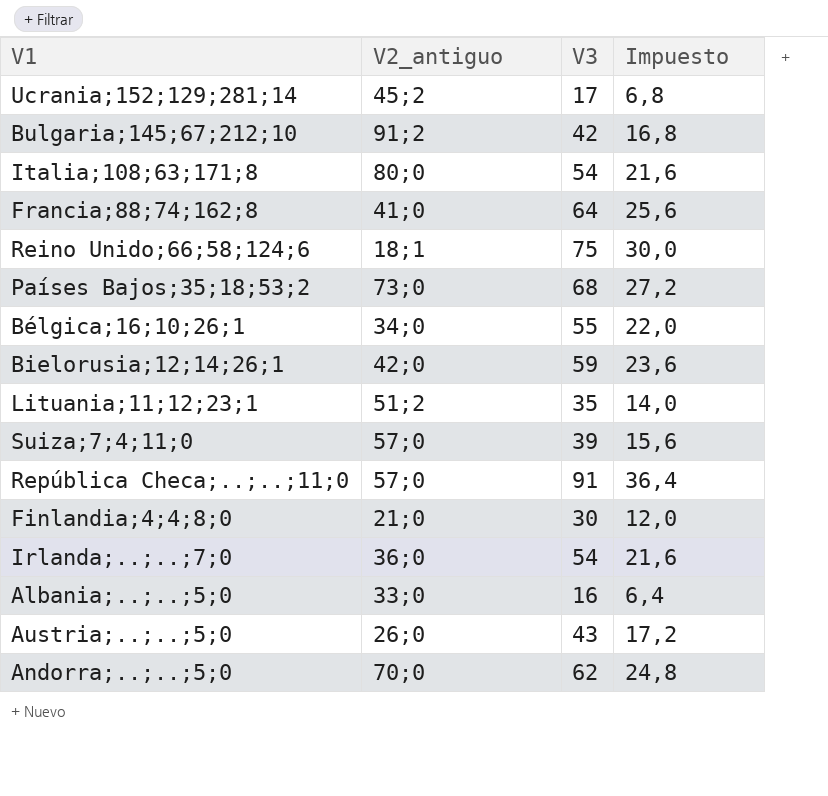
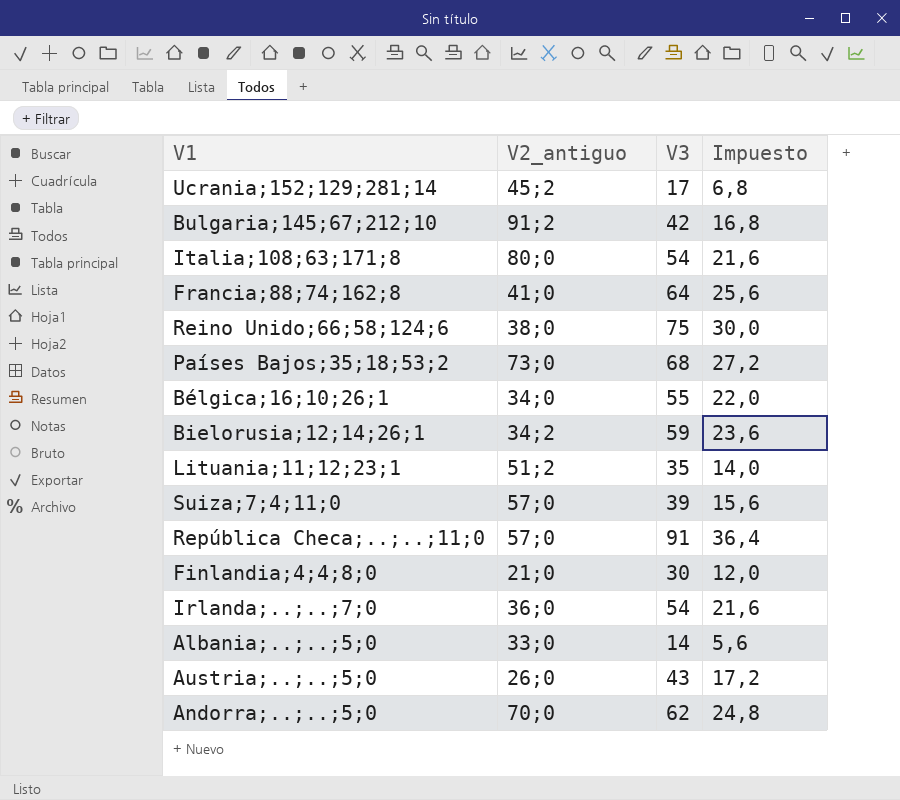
Reino Unido;66;58;124;6 | V2_antiguo: 18;1 -> 38;0
Bielorusia;12;14;26;1 | V2_antiguo: 42;0 -> 34;2
Albania;..;..;5;0 | V3: 16 -> 14
Albania;..;..;5;0 | Impuesto: 6,4 -> 5,6

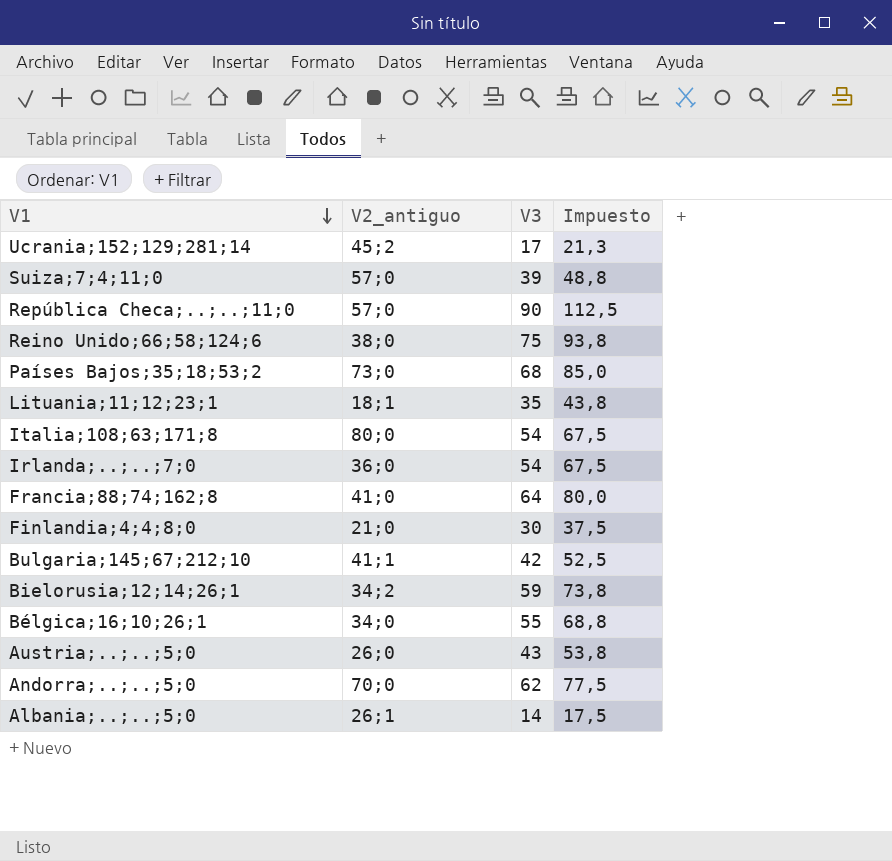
row order: none -> V1 descending
column Impuesto | formula: [V3] * 0,4 -> [V3] * 1,25
República Checa;..;..;11;0 | V3: 91 -> 90
Lituania;11;12;23;1 | V2_antiguo: 51;2 -> 18;1
Bulgaria;145;67;212;10 | V2_antiguo: 91;2 -> 41;1
Albania;..;..;5;0 | V2_antiguo: 33;0 -> 26;1

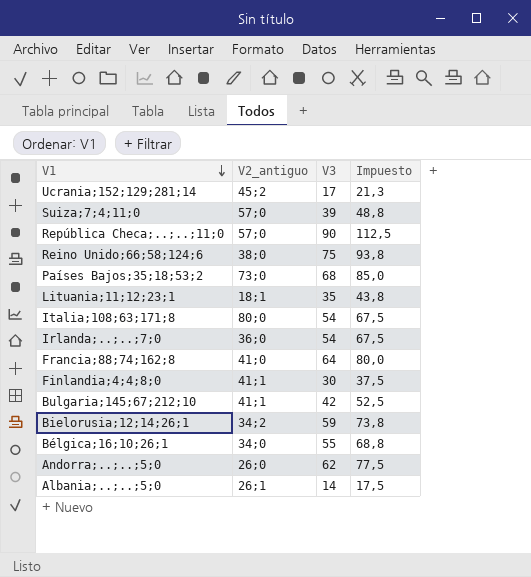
row Austria;..;..;5;0: 26;0 | 43 | 53,8 -> none
Finlandia;4;4;8;0 | V2_antiguo: 21;0 -> 41;1
Andorra;..;..;5;0 | V2_antiguo: 70;0 -> 26;0

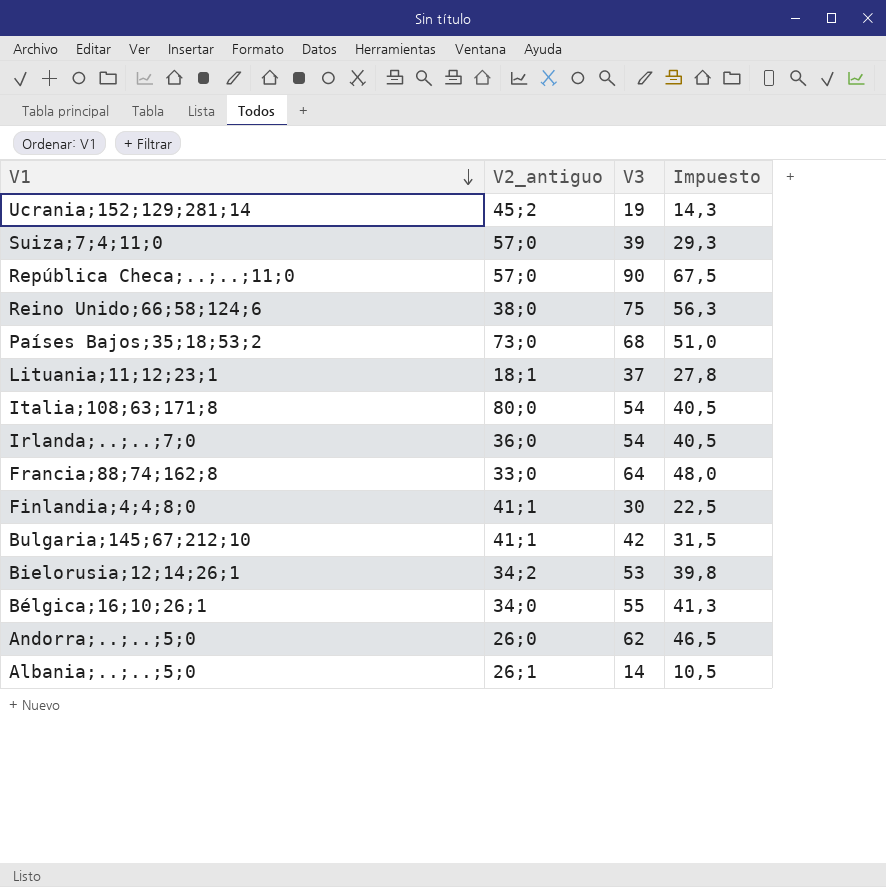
column Impuesto | formula: [V3] * 1,25 -> [V3] * 0,75
Ucrania;152;129;281;14 | V3: 17 -> 19
Lituania;11;12;23;1 | V3: 35 -> 37
Francia;88;74;162;8 | V2_antiguo: 41;0 -> 33;0
Bielorusia;12;14;26;1 | V3: 59 -> 53

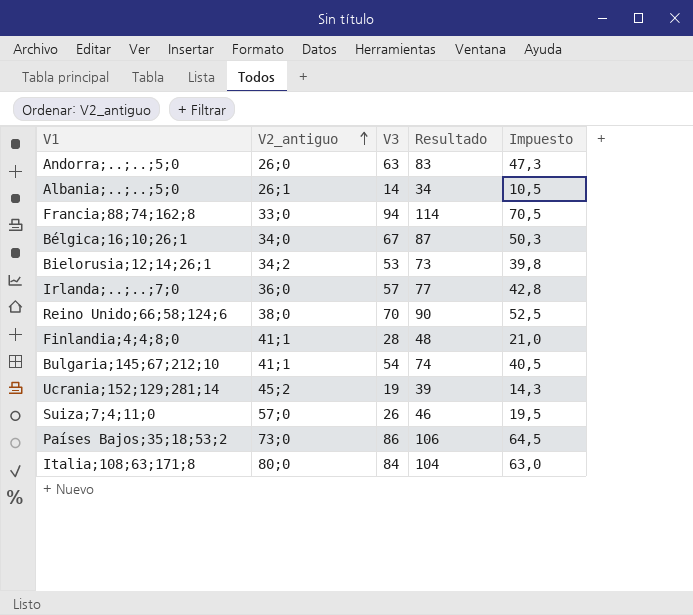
row order: V1 descending -> V2_antiguo ascending
column Resultado | formula: none -> [V3] + 20
row República Checa;..;..;11;0: 57;0 | 90 | 67,5 -> none
row Lituania;11;12;23;1: 18;1 | 37 | 27,8 -> none
Andorra;..;..;5;0 | V3: 62 -> 63
Andorra;..;..;5;0 | Impuesto: 46,5 -> 47,3
Francia;88;74;162;8 | V3: 64 -> 94
Francia;88;74;162;8 | Impuesto: 48,0 -> 70,5
Bélgica;16;10;26;1 | V3: 55 -> 67
Bélgica;16;10;26;1 | Impuesto: 41,3 -> 50,3
Irlanda;..;..;7;0 | V3: 54 -> 57
Irlanda;..;..;7;0 | Impuesto: 40,5 -> 42,8
Reino Unido;66;58;124;6 | V3: 75 -> 70
Reino Unido;66;58;124;6 | Impuesto: 56,3 -> 52,5
Finlandia;4;4;8;0 | V3: 30 -> 28
Finlandia;4;4;8;0 | Impuesto: 22,5 -> 21,0
Bulgaria;145;67;212;10 | V3: 42 -> 54
Bulgaria;145;67;212;10 | Impuesto: 31,5 -> 40,5
Suiza;7;4;11;0 | V3: 39 -> 26
Suiza;7;4;11;0 | Impuesto: 29,3 -> 19,5
Países Bajos;35;18;53;2 | V3: 68 -> 86
Países Bajos;35;18;53;2 | Impuesto: 51,0 -> 64,5
Italia;108;63;171;8 | V3: 54 -> 84
Italia;108;63;171;8 | Impuesto: 40,5 -> 63,0

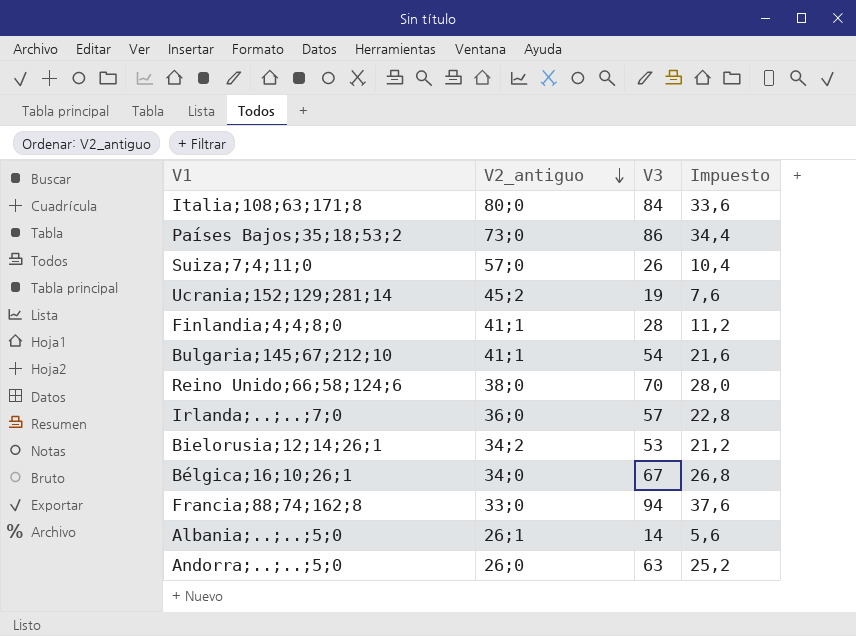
row order: V2_antiguo ascending -> V2_antiguo descending
column Resultado | formula: [V3] + 20 -> none
column Impuesto | formula: [V3] * 0,75 -> [V3] * 0,4

